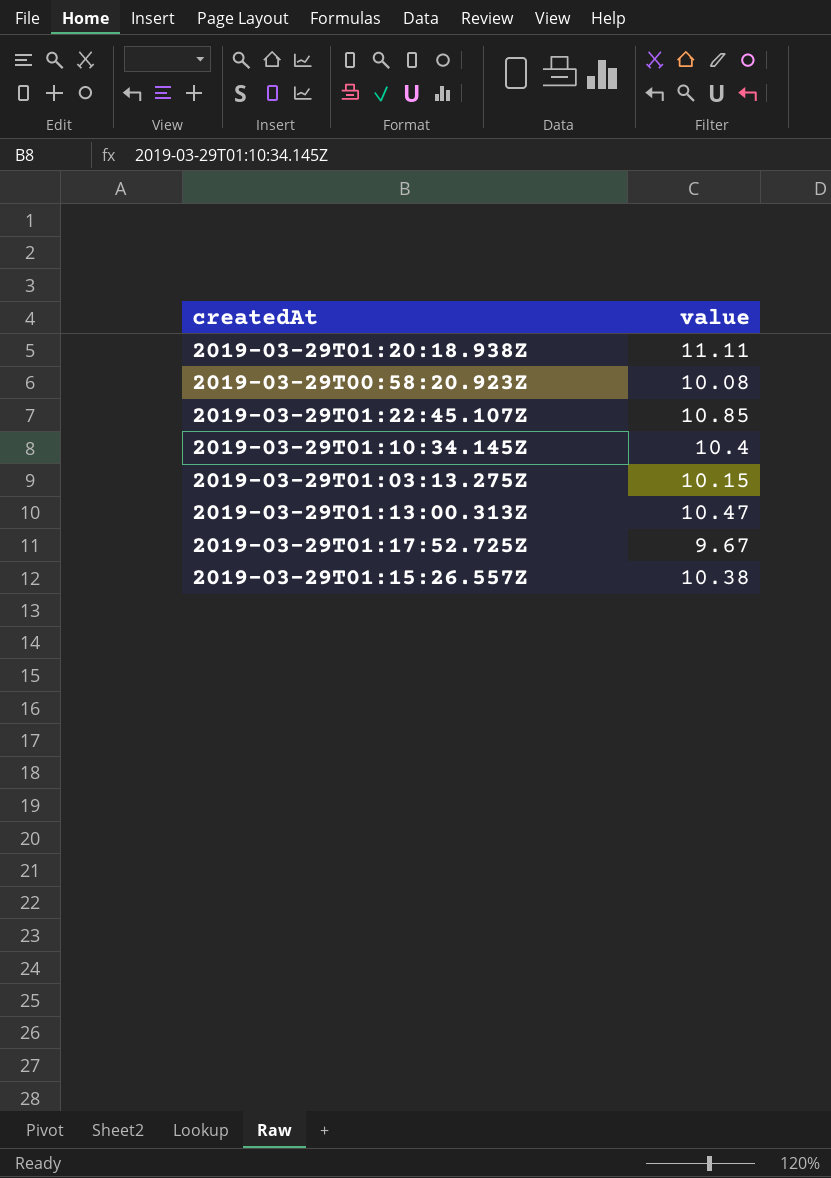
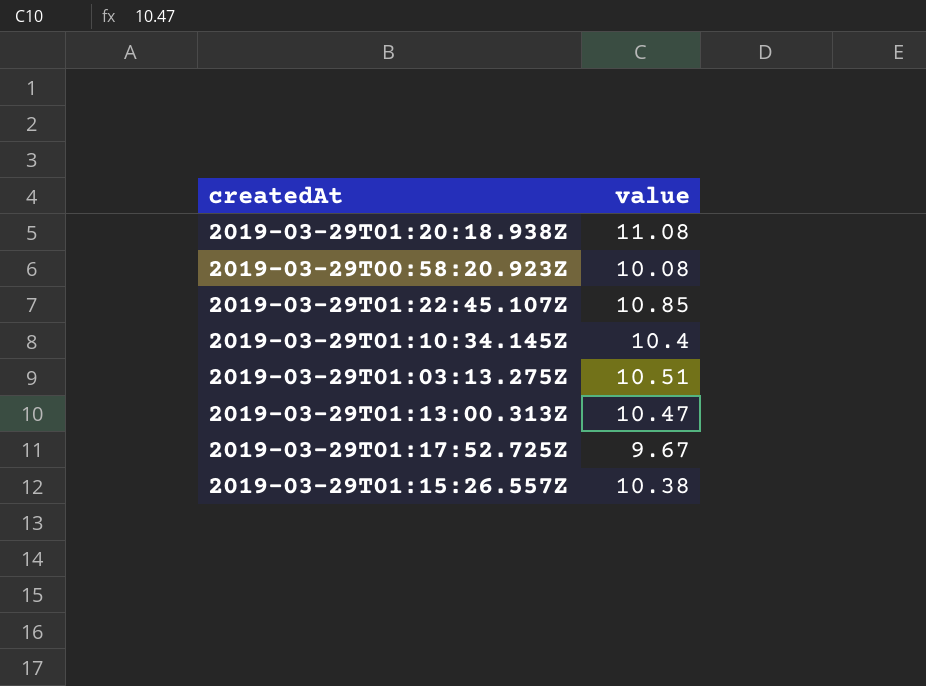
2019-03-29T01:20:18.938Z | value: 11.11 -> 11.08
2019-03-29T01:03:13.275Z | value: 10.15 -> 10.51

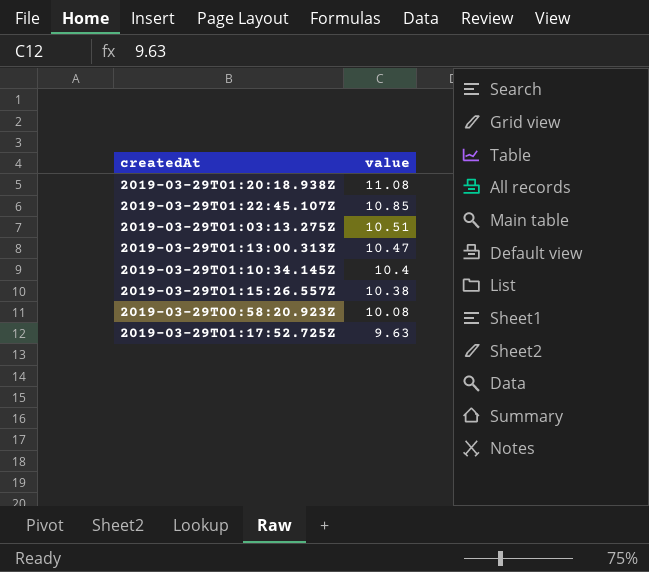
row order: none -> value descending
2019-03-29T01:17:52.725Z | value: 9.67 -> 9.63

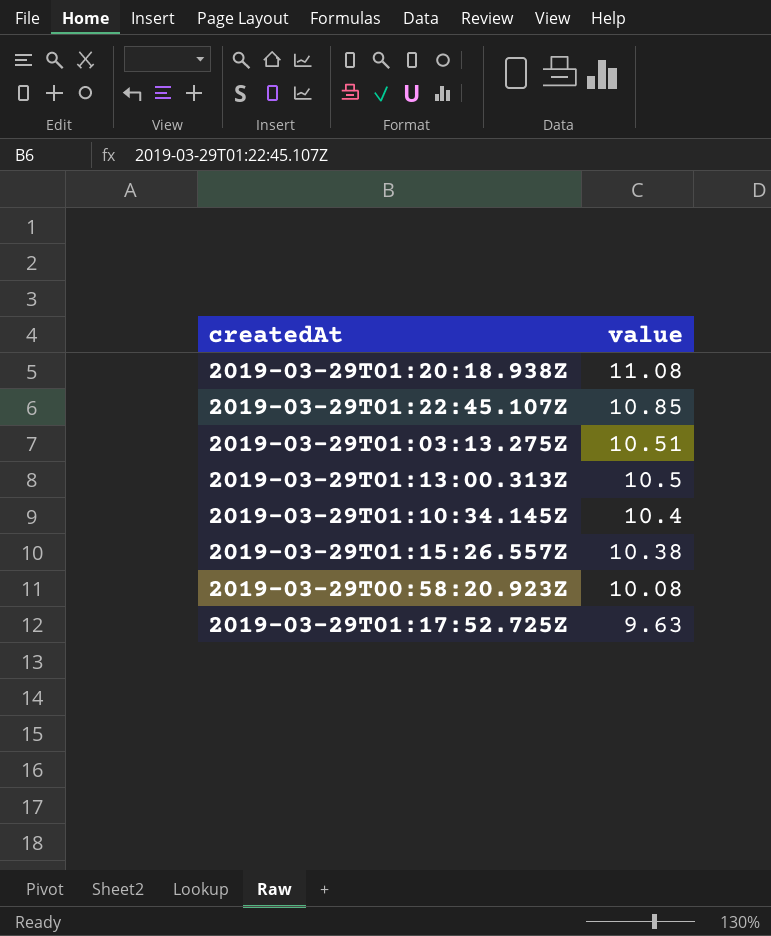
2019-03-29T01:13:00.313Z | value: 10.47 -> 10.5

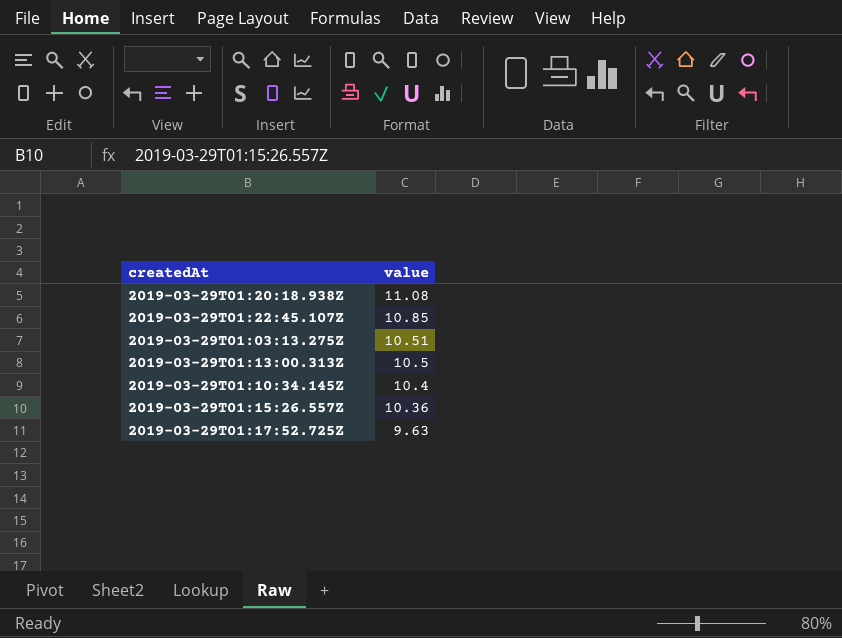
row 2019-03-29T00:58:20.923Z: 10.08 -> none
2019-03-29T01:15:26.557Z | value: 10.38 -> 10.36

